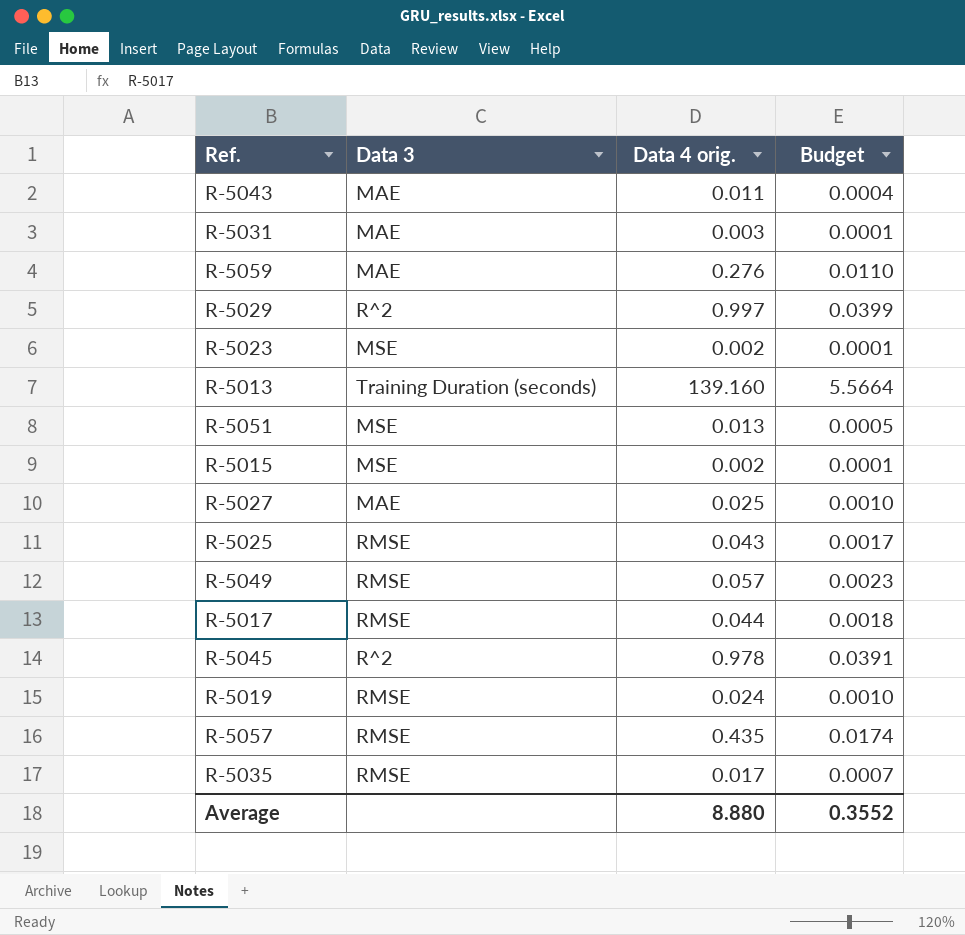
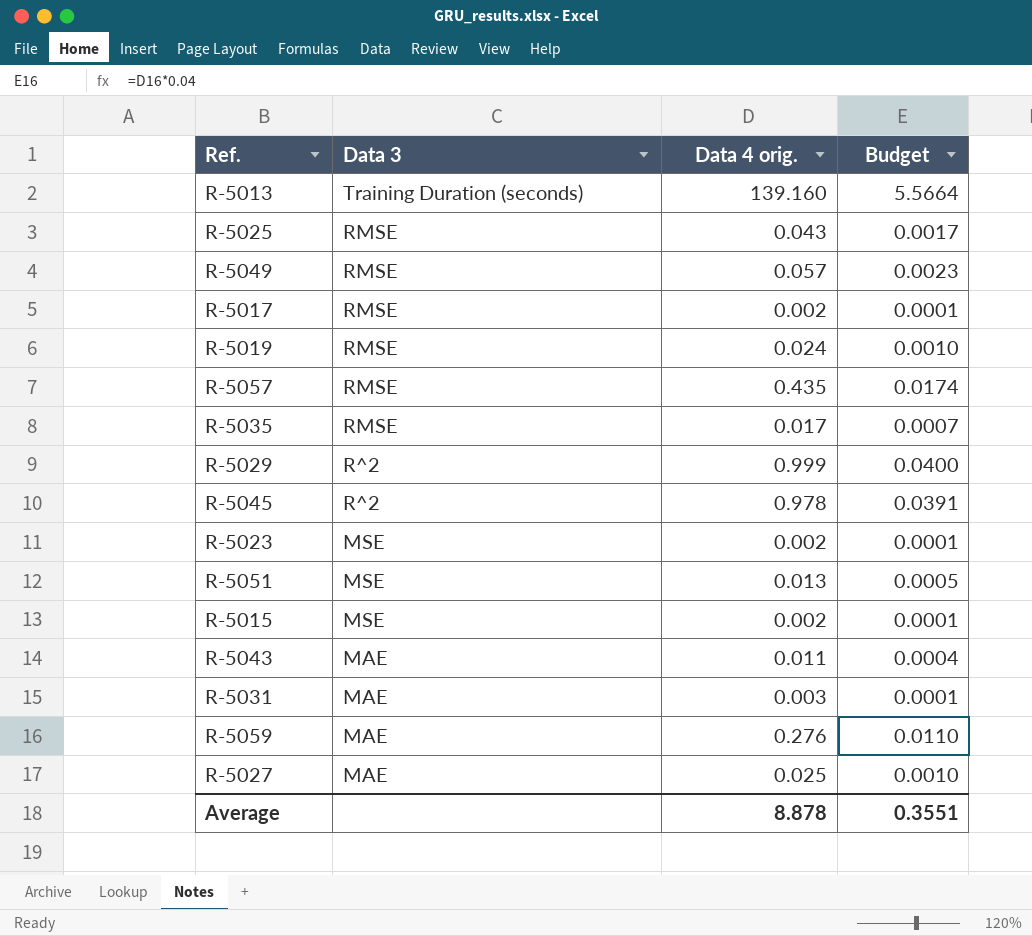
row order: none -> Data 3 descending
R-5017 | Data 4 orig.: 0.044 -> 0.002
R-5017 | Budget: 0.0018 -> 0.0001
R-5029 | Data 4 orig.: 0.997 -> 0.999
R-5029 | Budget: 0.0399 -> 0.0400
Average | Data 4 orig.: 8.880 -> 8.878
Average | Budget: 0.3552 -> 0.3551

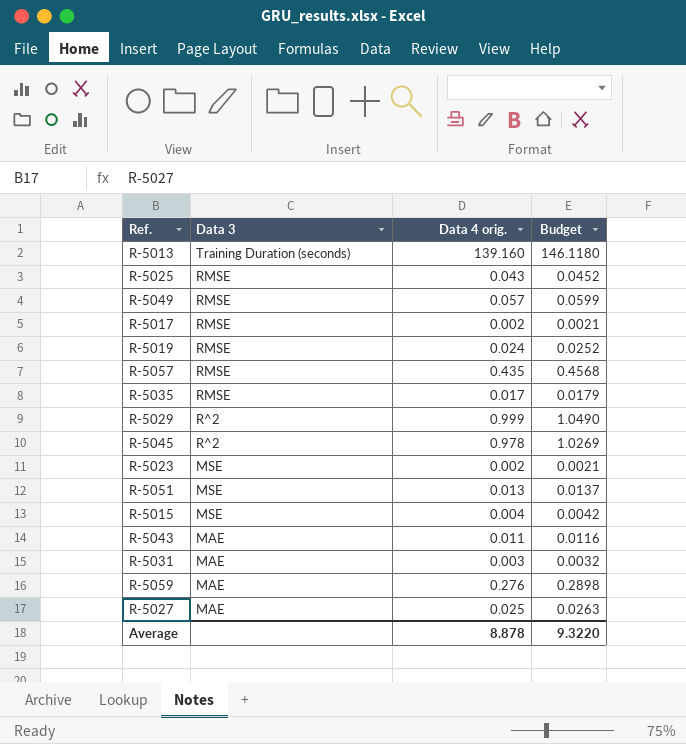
column Budget | formula: [Data 4 orig.] * 0.04 -> [Data 4 orig.] * 1.05
R-5015 | Data 4 orig.: 0.002 -> 0.004
Average | Budget: 0.3551 -> 9.3220

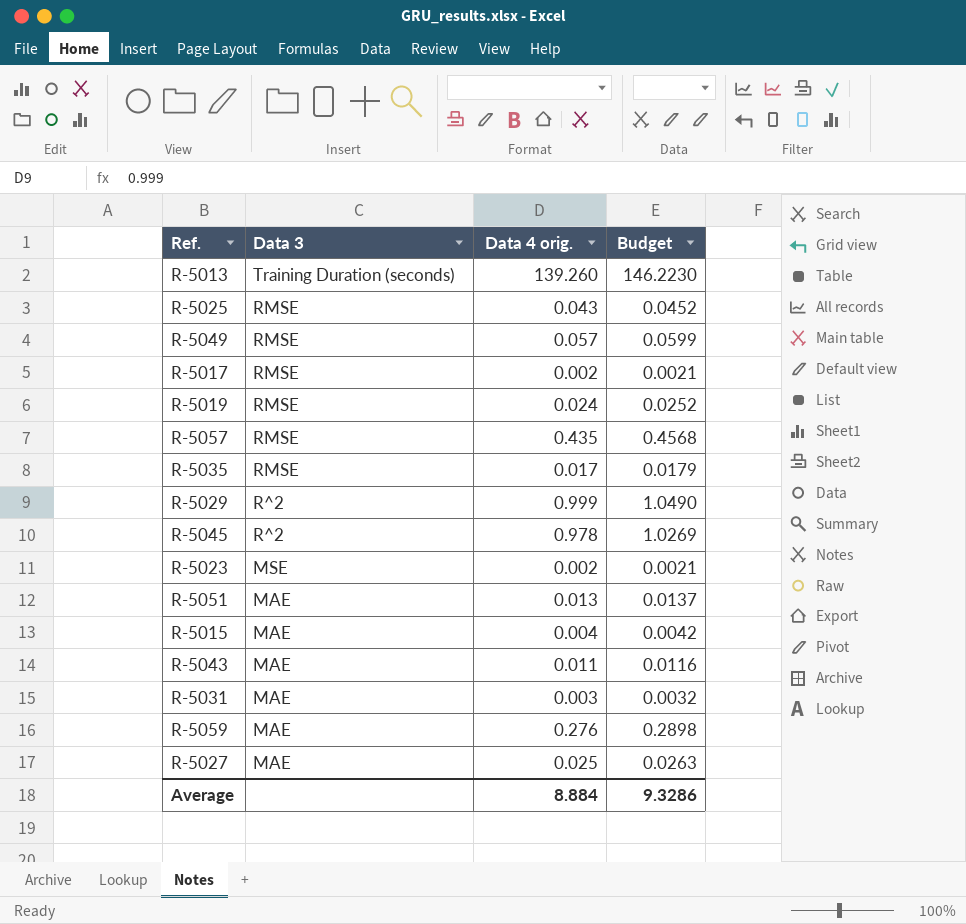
R-5013 | Data 4 orig.: 139.160 -> 139.260
R-5013 | Budget: 146.1180 -> 146.2230
R-5051 | Data 3: MSE -> MAE
R-5015 | Data 3: MSE -> MAE
Average | Data 4 orig.: 8.878 -> 8.884
Average | Budget: 9.3220 -> 9.3286

